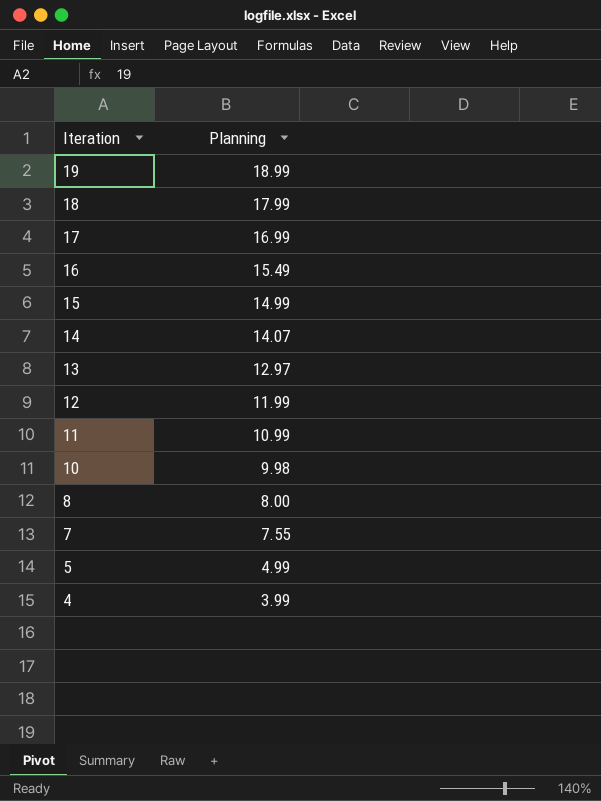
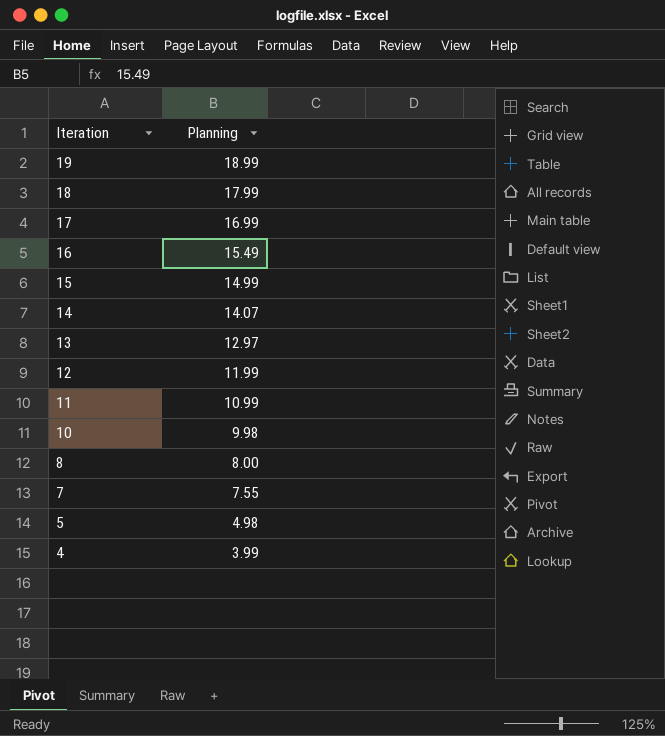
5 | Planning: 4.99 -> 4.98

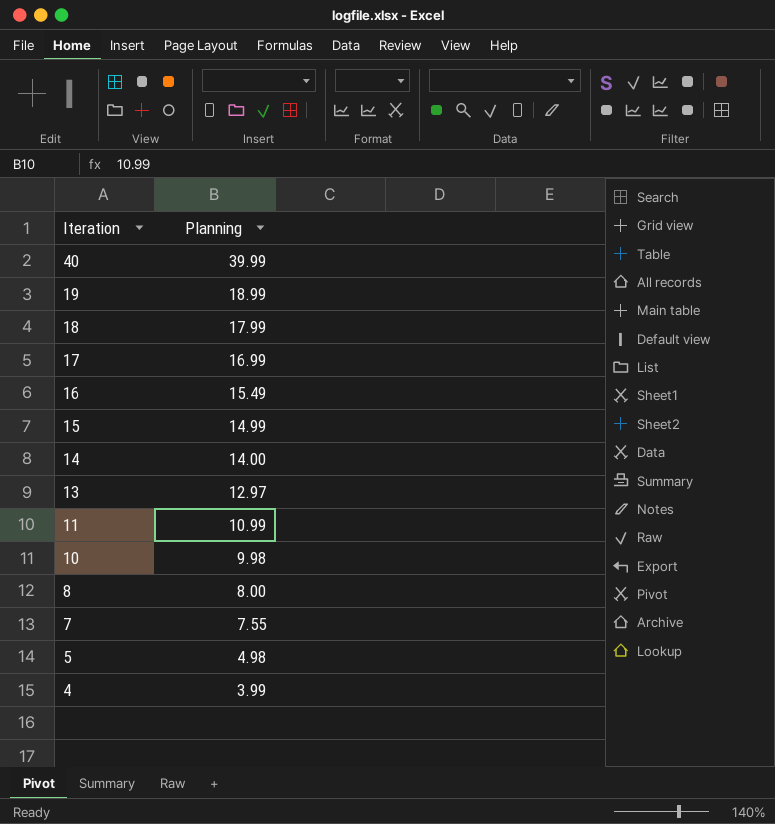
row 12: 11.99 -> none
row 40: none -> 39.99
14 | Planning: 14.07 -> 14.00

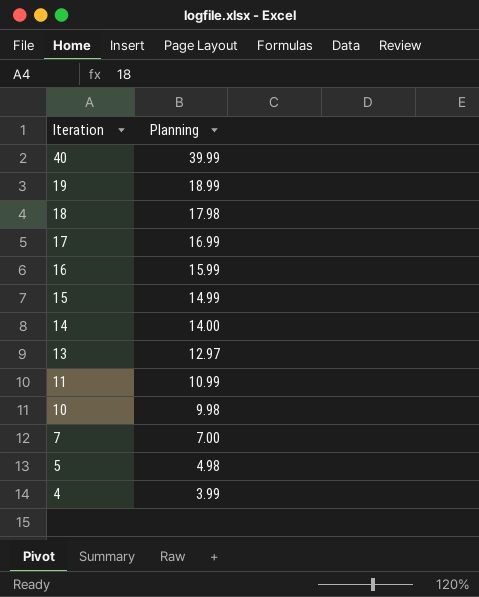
row 8: 8.00 -> none
18 | Planning: 17.99 -> 17.98
16 | Planning: 15.49 -> 15.99
7 | Planning: 7.55 -> 7.00

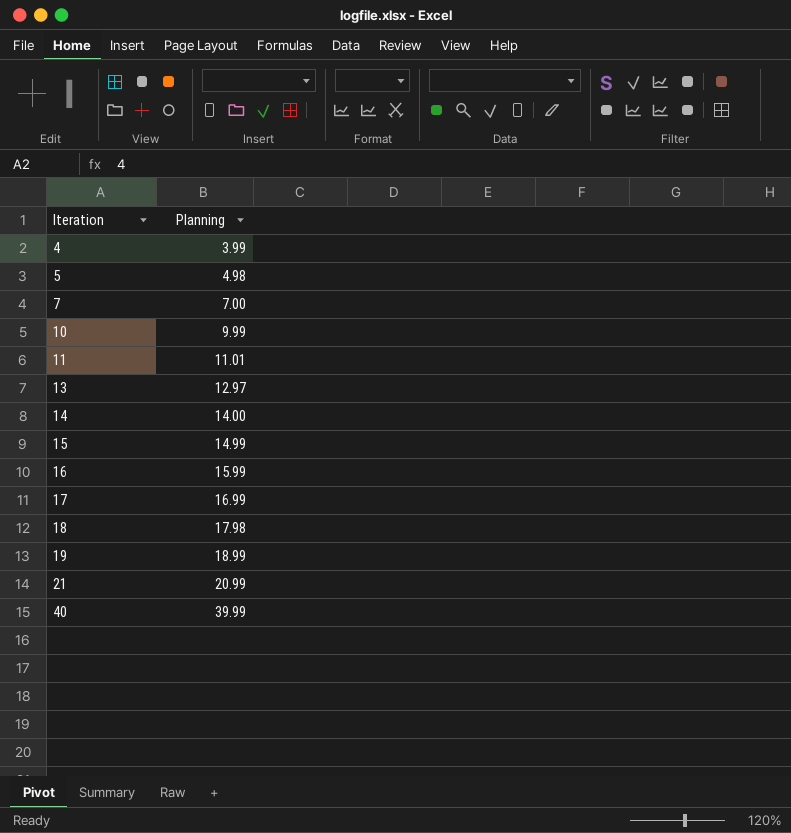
row order: Iteration descending -> Iteration ascending
10 | Planning: 9.98 -> 9.99
11 | Planning: 10.99 -> 11.01
row 21: none -> 20.99

